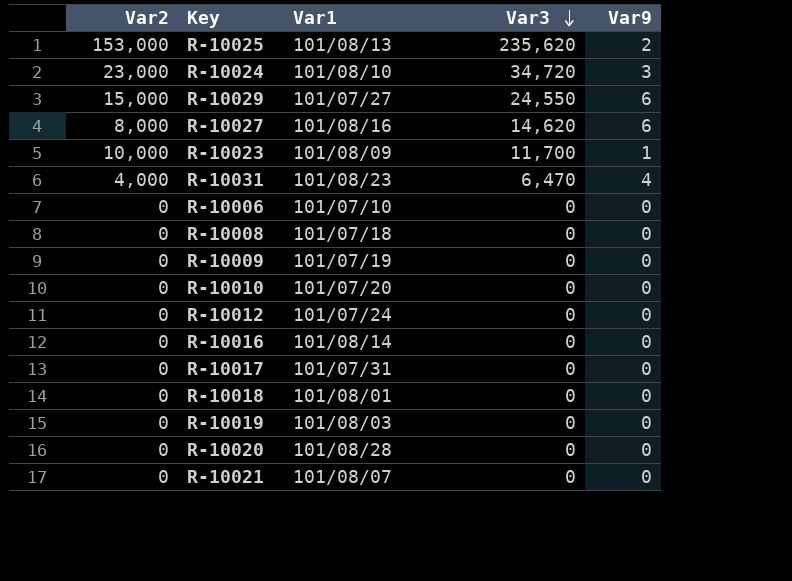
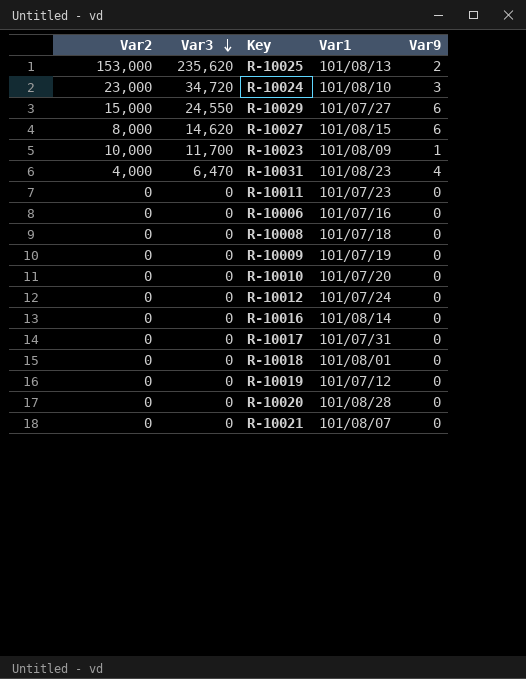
column Var3 | position: 4 -> 2
R-10027 | Var1: 101/08/16 -> 101/08/15
row R-10011: none -> 0 | 0 | 101/07/23 | 0
R-10006 | Var1: 101/07/10 -> 101/07/16
R-10019 | Var1: 101/08/03 -> 101/07/12

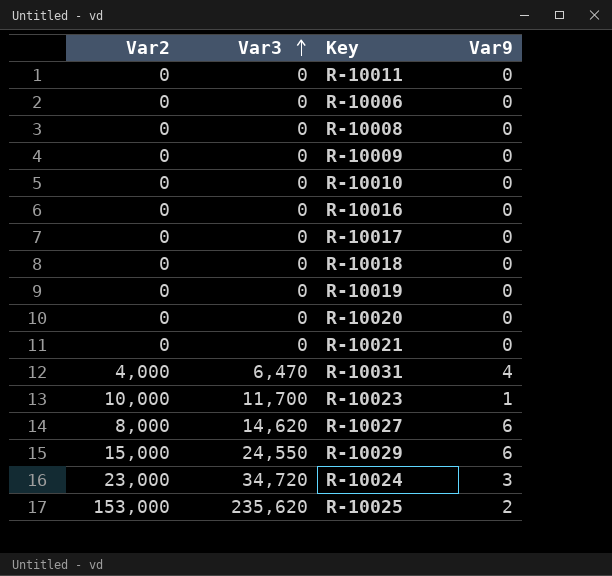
row order: Var3 descending -> Var3 ascending
column Var1 | position: 4 -> none
row R-10012: 0 | 0 | 101/07/24 | 0 -> none

